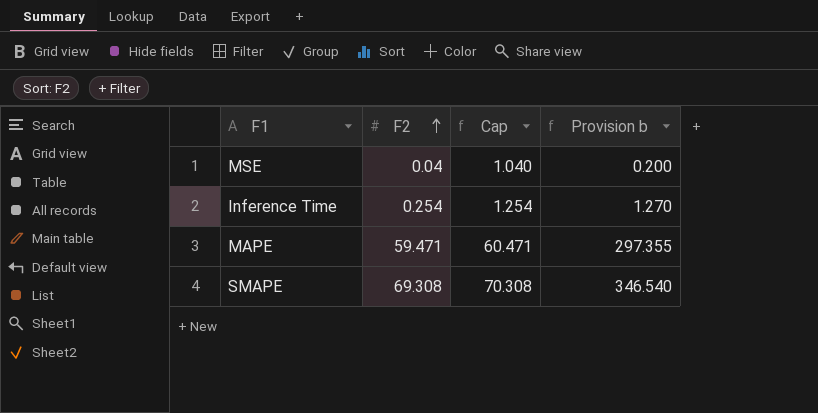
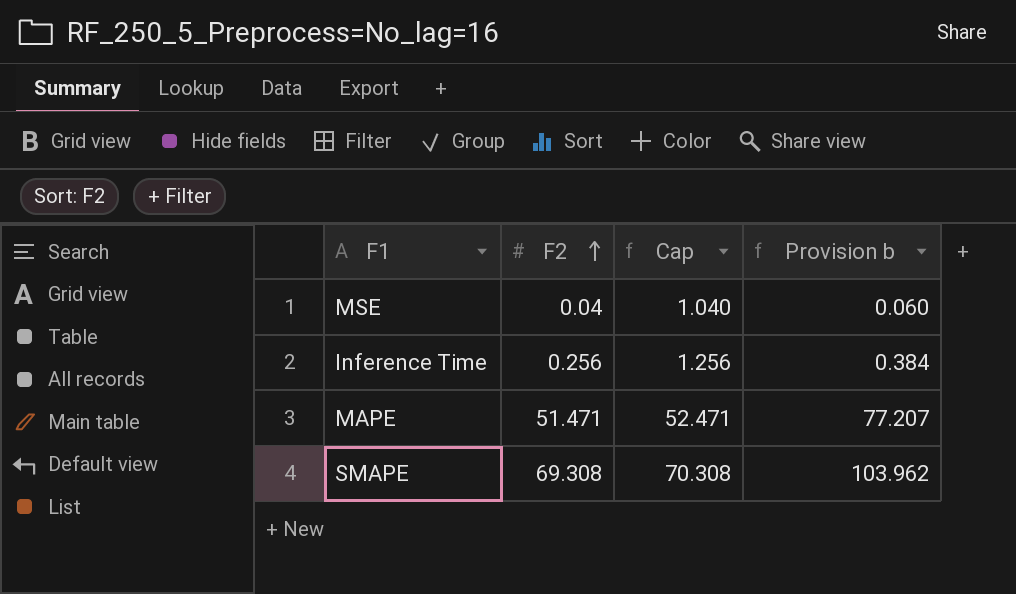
column Provision b | formula: [F2] * 5 -> [F2] * 1.5
Inference Time | F2: 0.254 -> 0.256
Inference Time | Cap: 1.254 -> 1.256
MAPE | F2: 59.471 -> 51.471
MAPE | Cap: 60.471 -> 52.471

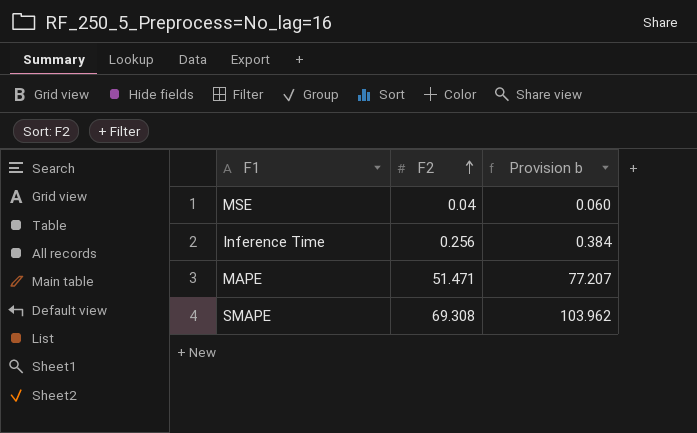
column Cap | formula: [F2] + 1 -> none

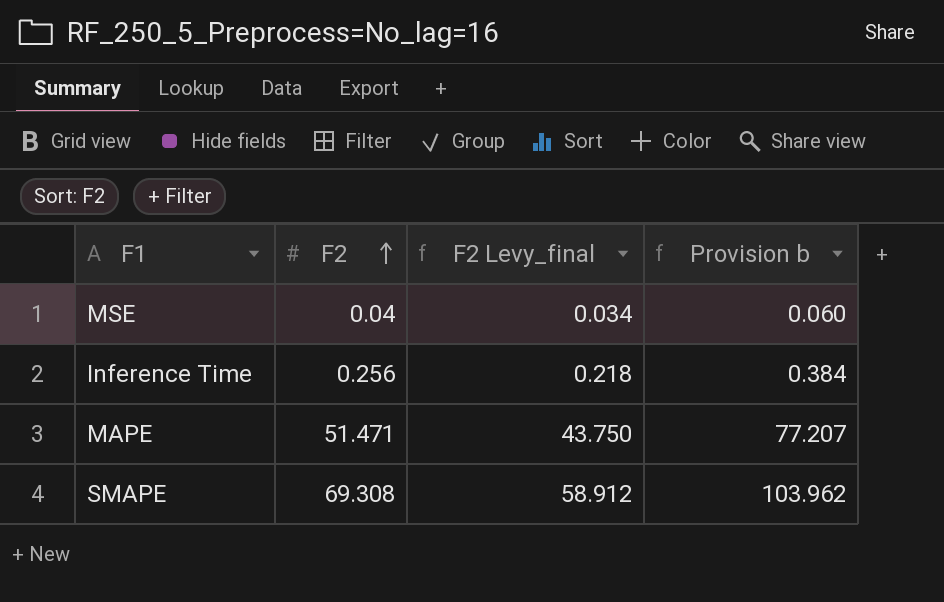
column F2 Levy_final | formula: none -> [F2] * 0.85

